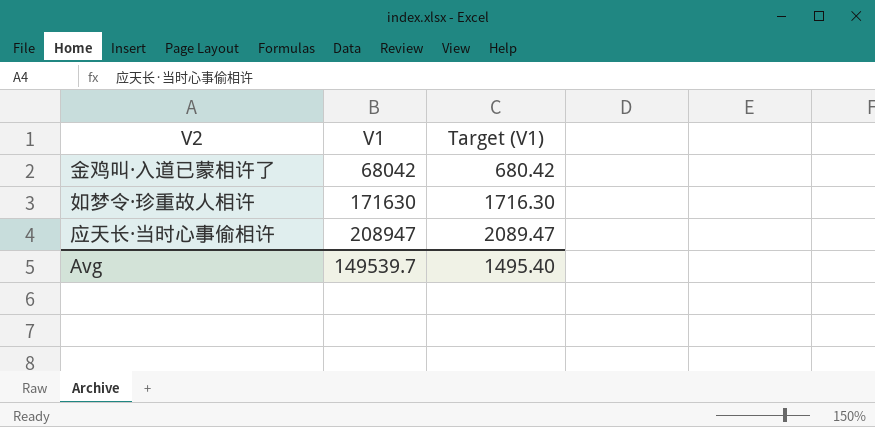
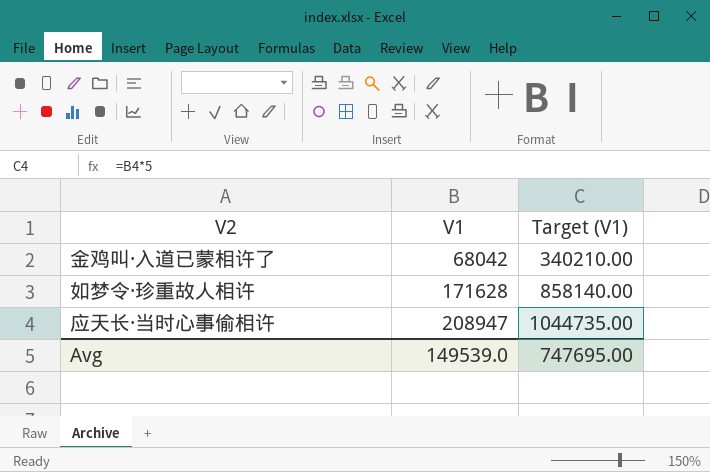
column Target (V1) | formula: [V1] * 0.01 -> [V1] * 5
如梦令·珍重故人相许 | V1: 171630 -> 171628
Avg | V1: 149539.7 -> 149539.0
Avg | Target (V1): 1495.40 -> 747695.00

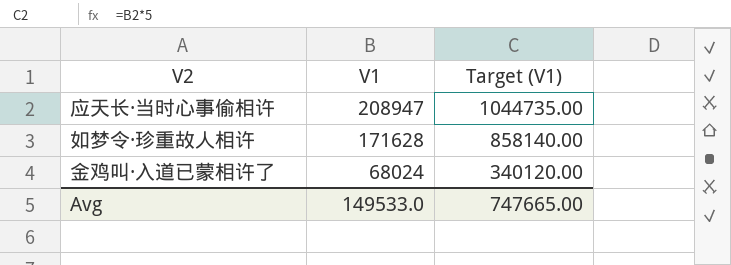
row order: V1 ascending -> V1 descending
金鸡叫·入道已蒙相许了 | V1: 68042 -> 68024
金鸡叫·入道已蒙相许了 | Target (V1): 340210.00 -> 340120.00
Avg | V1: 149539.0 -> 149533.0
Avg | Target (V1): 747695.00 -> 747665.00

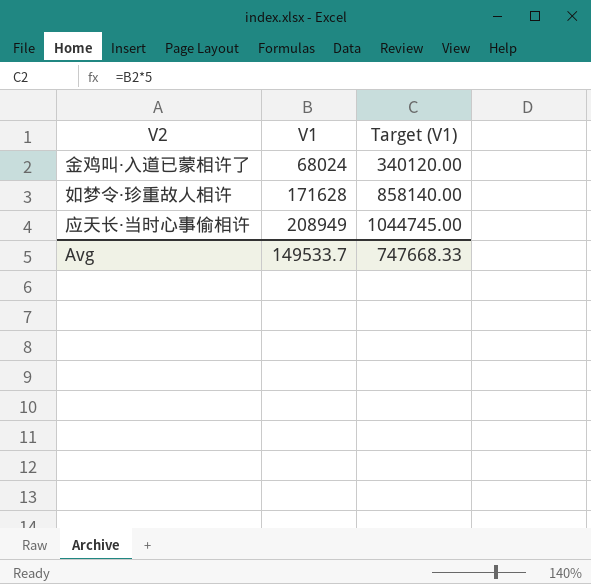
row order: V1 descending -> V1 ascending
应天长·当时心事偷相许 | V1: 208947 -> 208949
应天长·当时心事偷相许 | Target (V1): 1044735.00 -> 1044745.00
Avg | V1: 149533.0 -> 149533.7
Avg | Target (V1): 747665.00 -> 747668.33

